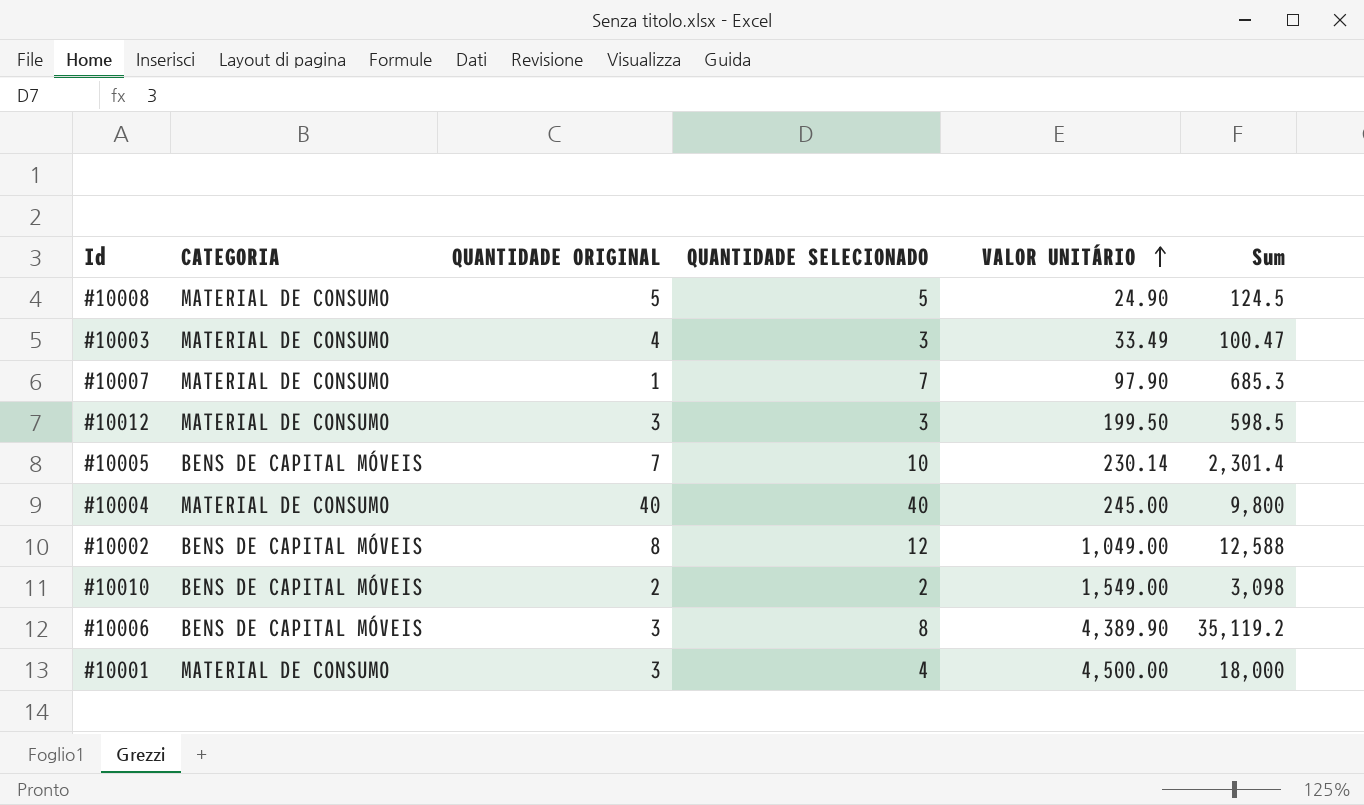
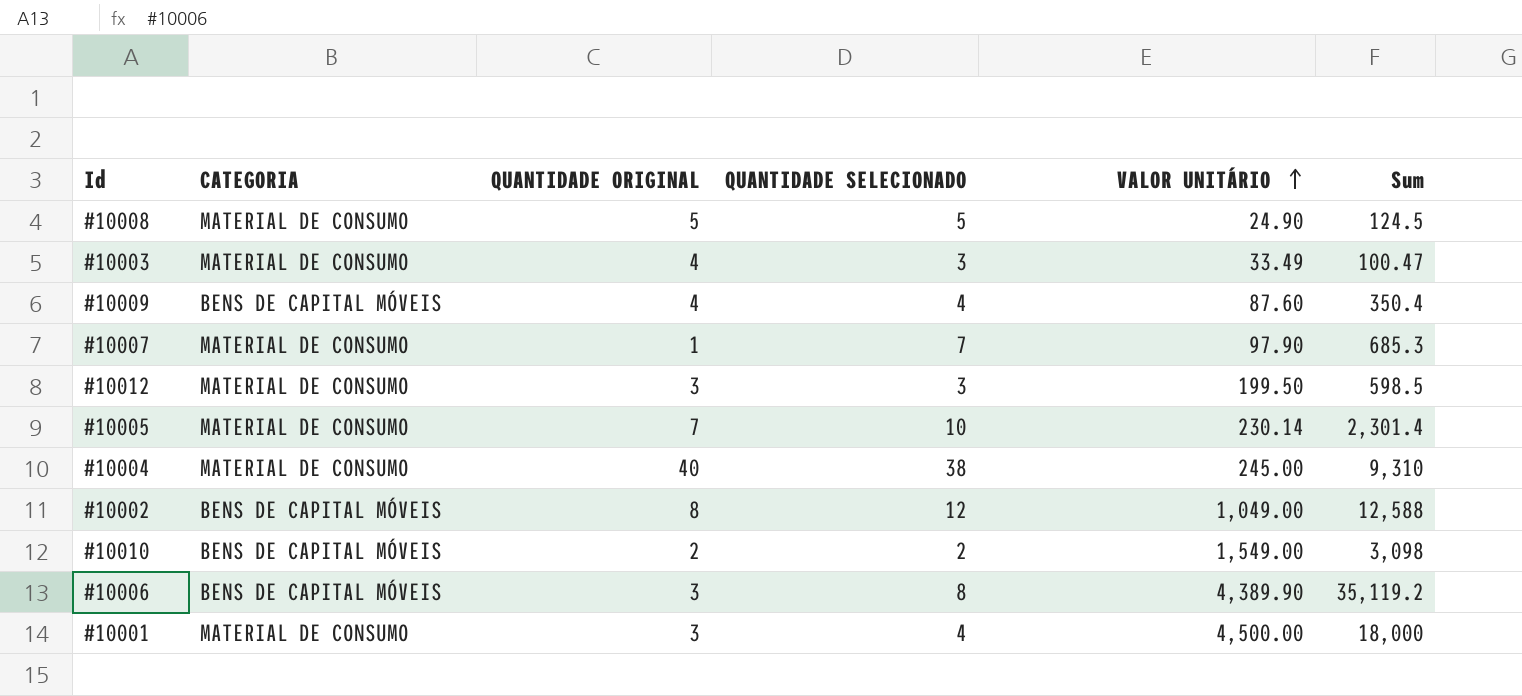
row #10009: none -> BENS DE CAPITAL MÓVEIS | 4 | 4 | 87.60 | 350.4
#10005 | CATEGORIA: BENS DE CAPITAL MÓVEIS -> MATERIAL DE CONSUMO
#10004 | QUANTIDADE SELECIONADO: 40 -> 38
#10004 | Sum: 9,800 -> 9,310

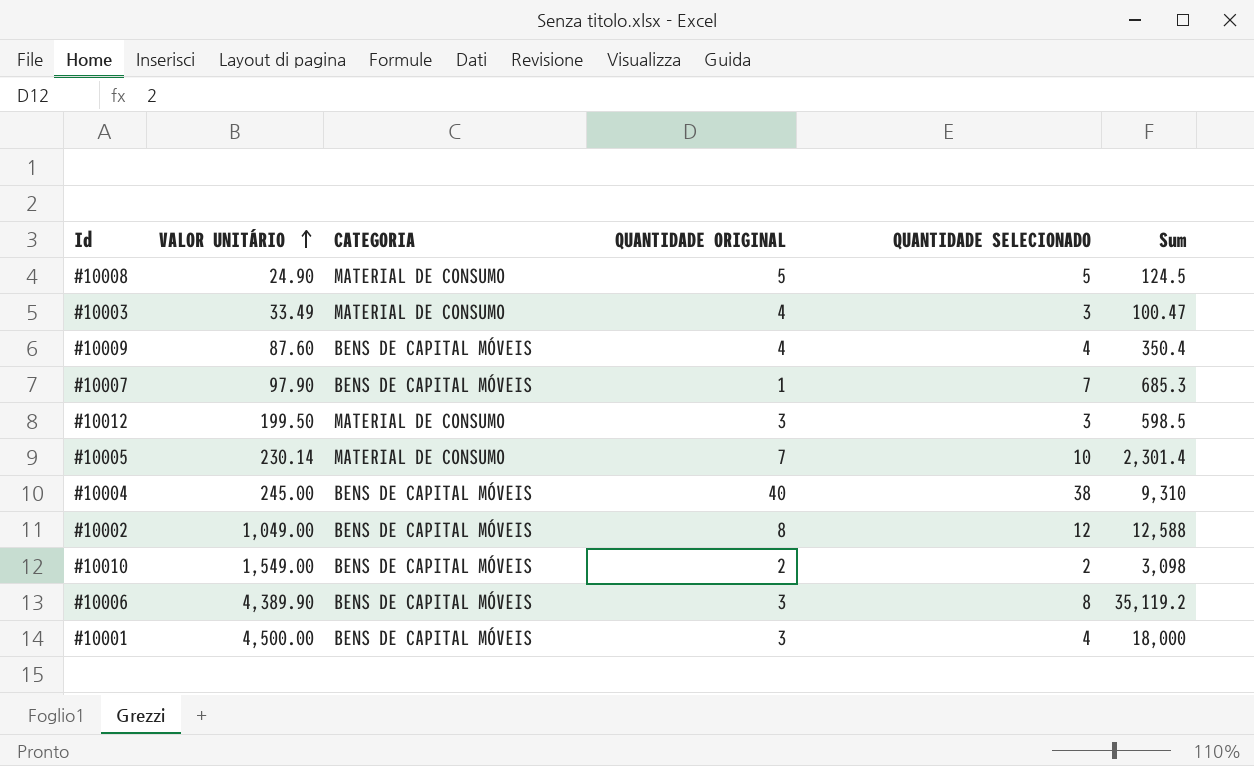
column VALOR UNITÁRIO | position: 5 -> 2
#10007 | CATEGORIA: MATERIAL DE CONSUMO -> BENS DE CAPITAL MÓVEIS
#10004 | CATEGORIA: MATERIAL DE CONSUMO -> BENS DE CAPITAL MÓVEIS
#10001 | CATEGORIA: MATERIAL DE CONSUMO -> BENS DE CAPITAL MÓVEIS

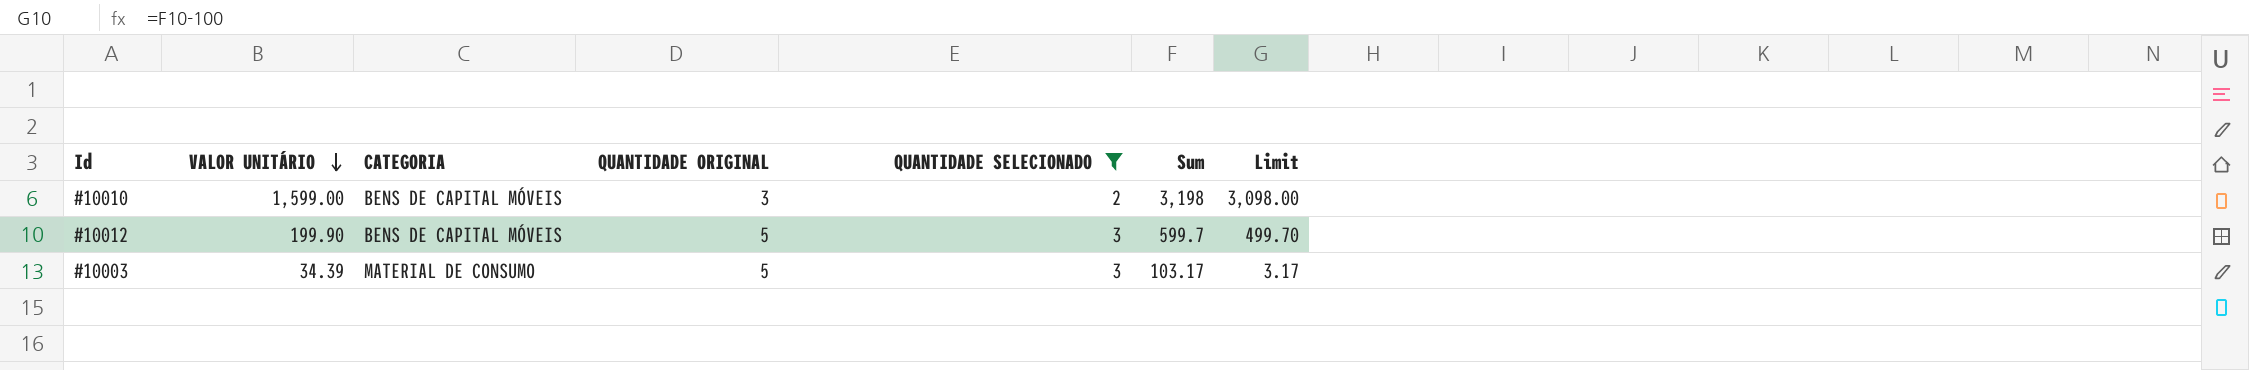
filter: none -> QUANTIDADE SELECIONADO <= 3
row order: VALOR UNITÁRIO ascending -> VALOR UNITÁRIO descending
column Limit | formula: none -> [Sum] - 100
#10010 | VALOR UNITÁRIO: 1,549.00 -> 1,599.00
#10010 | QUANTIDADE ORIGINAL: 2 -> 3
#10010 | Sum: 3,098 -> 3,198
#10012 | VALOR UNITÁRIO: 199.50 -> 199.90
#10012 | CATEGORIA: MATERIAL DE CONSUMO -> BENS DE CAPITAL MÓVEIS
#10012 | QUANTIDADE ORIGINAL: 3 -> 5
#10012 | Sum: 598.5 -> 599.7
#10003 | VALOR UNITÁRIO: 33.49 -> 34.39
#10003 | QUANTIDADE ORIGINAL: 4 -> 5
#10003 | Sum: 100.47 -> 103.17

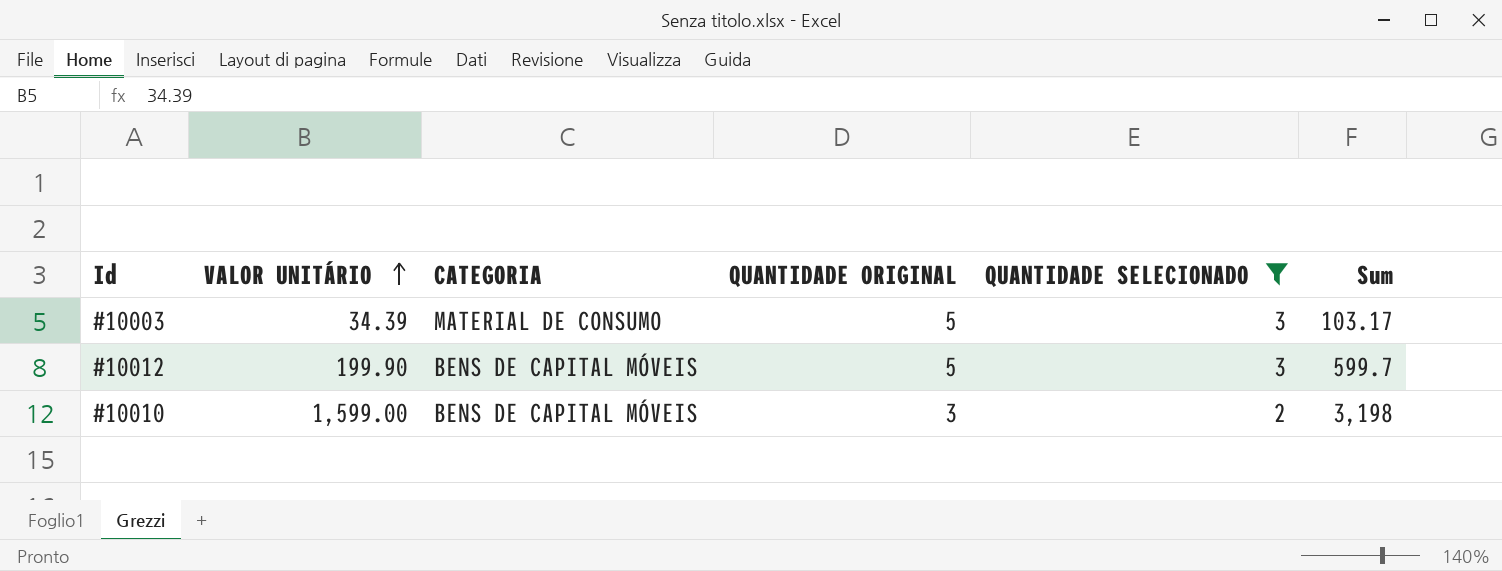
row order: VALOR UNITÁRIO descending -> VALOR UNITÁRIO ascending
column Limit | formula: [Sum] - 100 -> none

